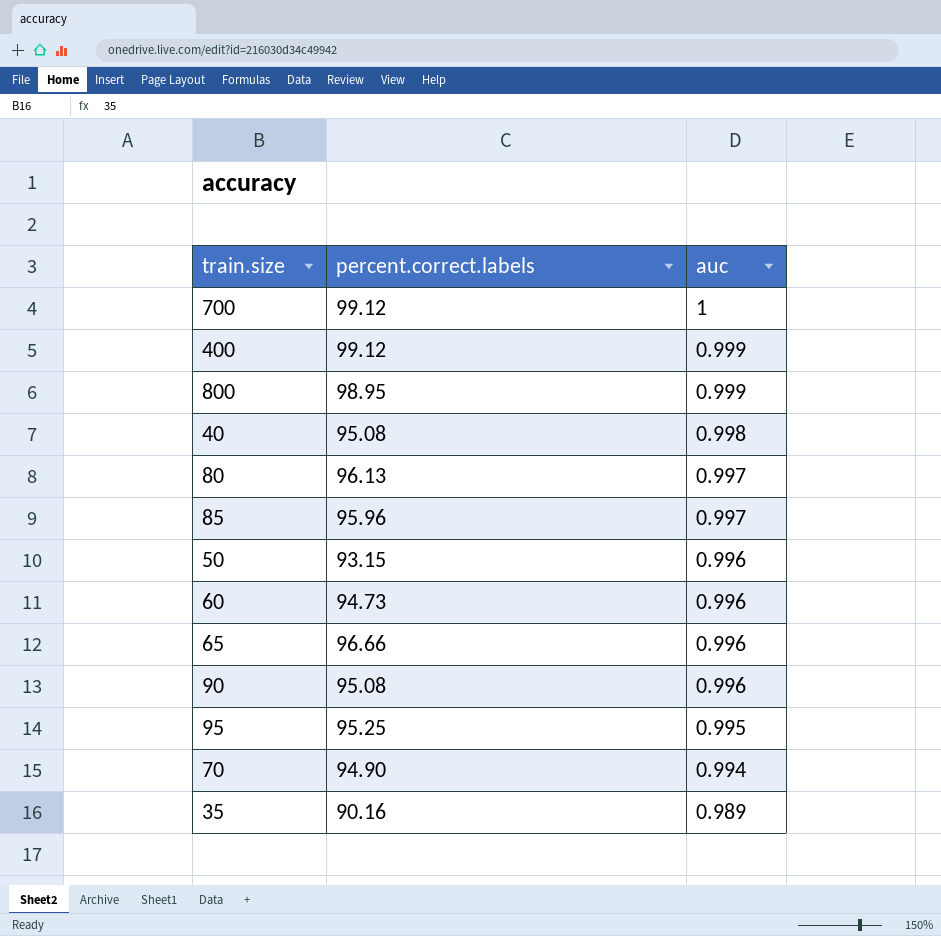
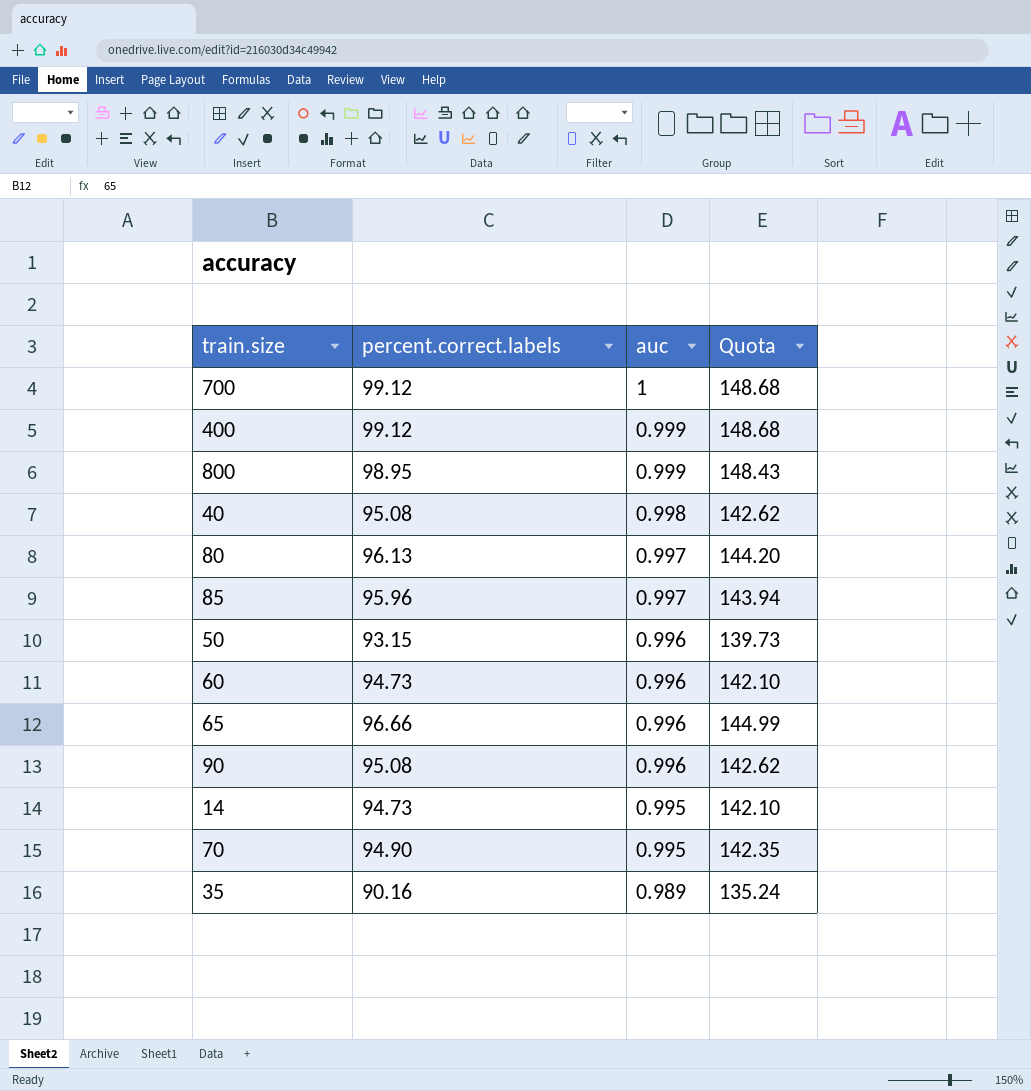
column Quota | formula: none -> [percent.correct.labels] * 1.5
row 95: 95.25 | 0.995 -> none
row 14: none -> 94.73 | 0.995 | 142.10
70 | auc: 0.994 -> 0.995

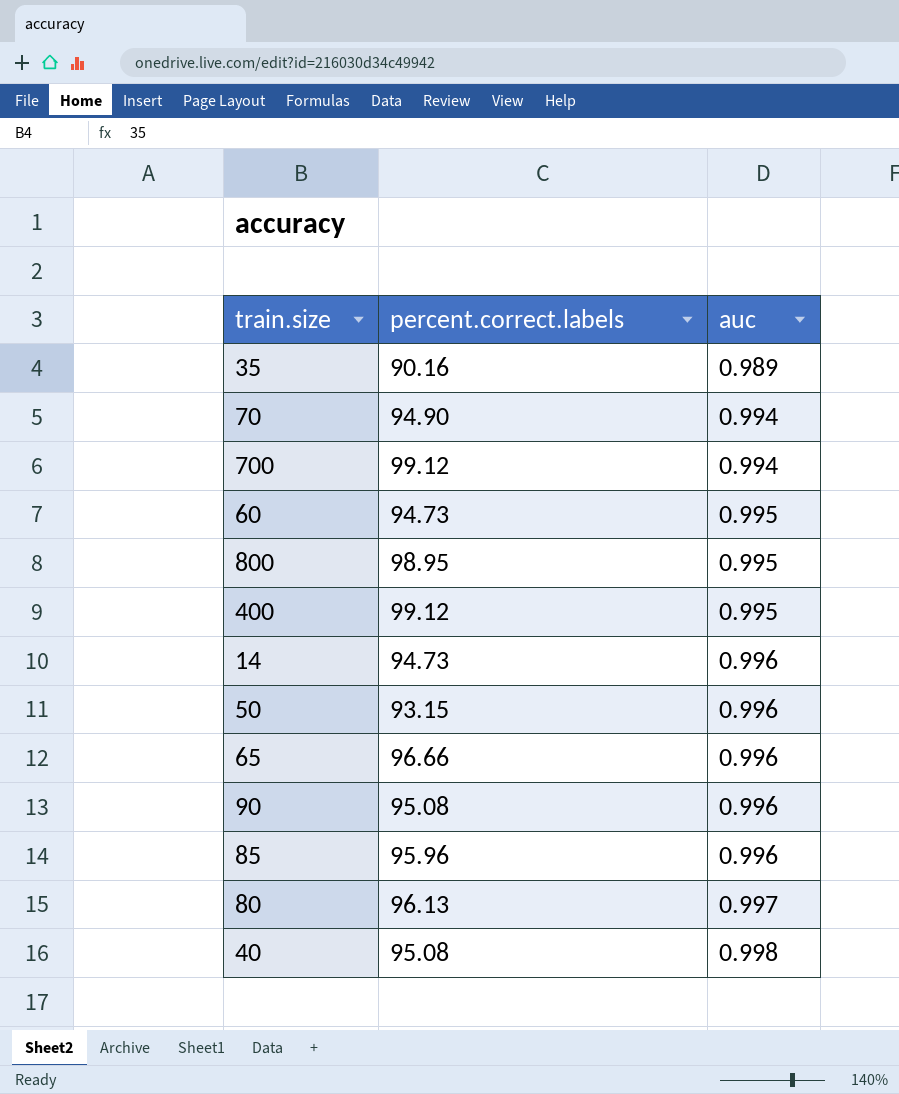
row order: auc descending -> auc ascending
column Quota | formula: [percent.correct.labels] * 1.5 -> none
70 | auc: 0.995 -> 0.994
700 | auc: 1 -> 0.994
60 | auc: 0.996 -> 0.995
800 | auc: 0.999 -> 0.995
400 | auc: 0.999 -> 0.995
14 | auc: 0.995 -> 0.996
85 | auc: 0.997 -> 0.996

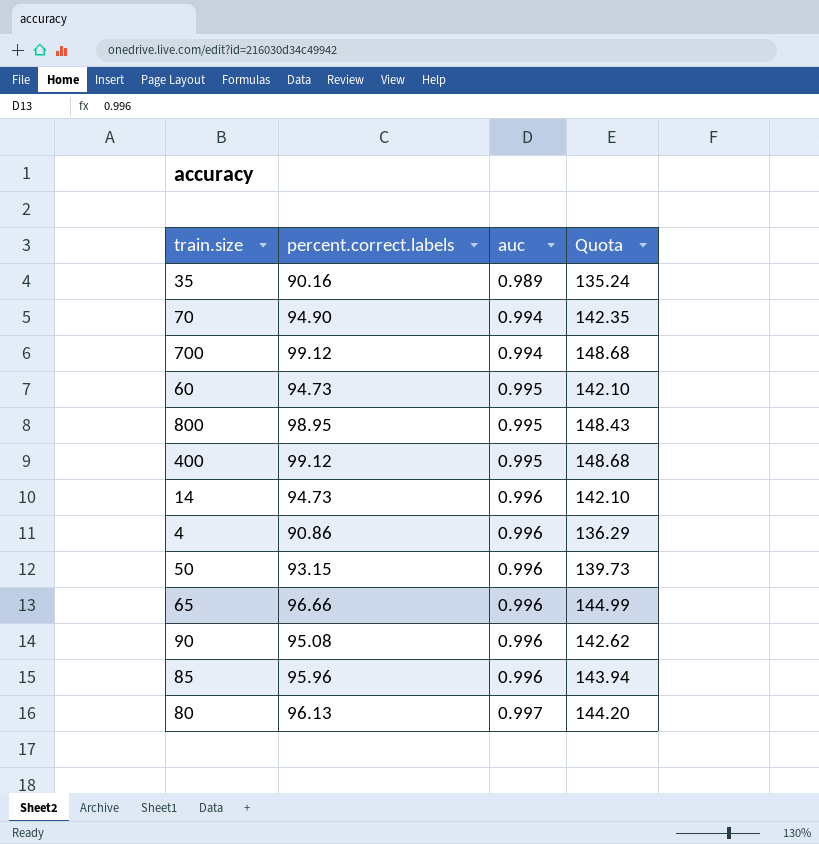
column Quota | formula: none -> [percent.correct.labels] * 1.5
row 40: 95.08 | 0.998 -> none
row 4: none -> 90.86 | 0.996 | 136.29

